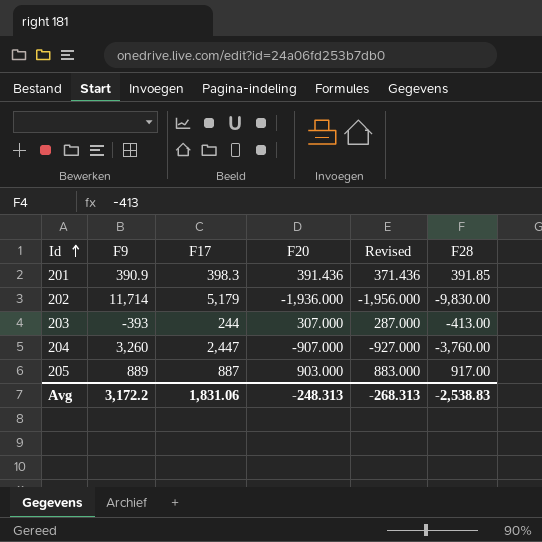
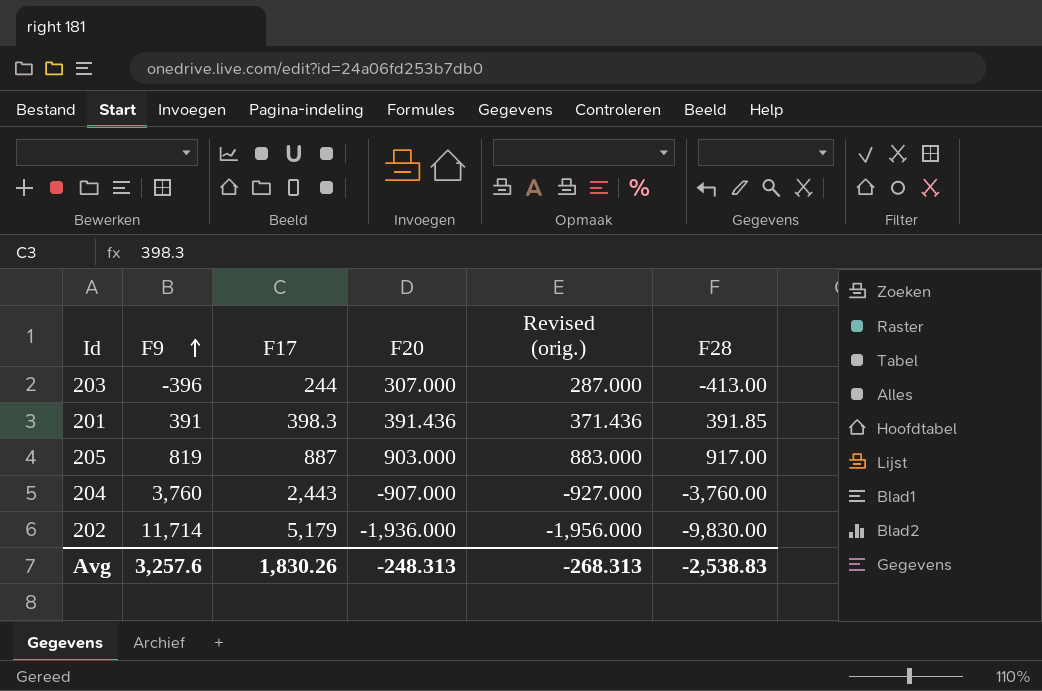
row order: Id ascending -> F9 ascending
column name: Revised -> Revised (orig.)
203 | F9: -393 -> -396
201 | F9: 390.9 -> 391
205 | F9: 889 -> 819
204 | F9: 3,260 -> 3,760
204 | F17: 2,447 -> 2,443
Avg | F9: 3,172.2 -> 3,257.6
Avg | F17: 1,831.06 -> 1,830.26

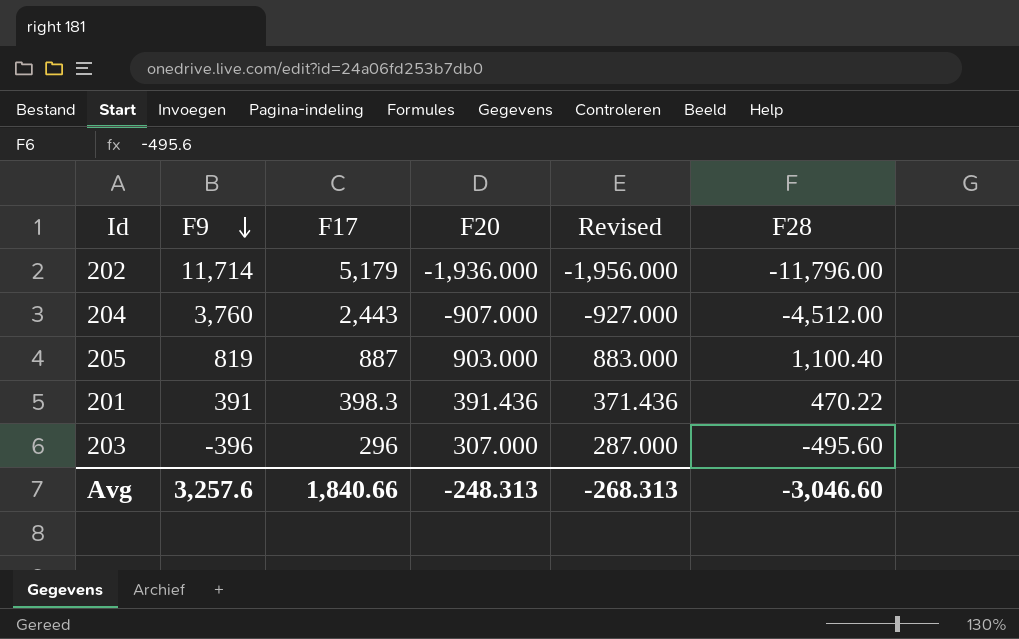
row order: F9 ascending -> F9 descending
column name: Revised (orig.) -> Revised
202 | F28: -9,830.00 -> -11,796.00
204 | F28: -3,760.00 -> -4,512.00
205 | F28: 917.00 -> 1,100.40
201 | F28: 391.85 -> 470.22
203 | F17: 244 -> 296
203 | F28: -413.00 -> -495.60
Avg | F17: 1,830.26 -> 1,840.66
Avg | F28: -2,538.83 -> -3,046.60

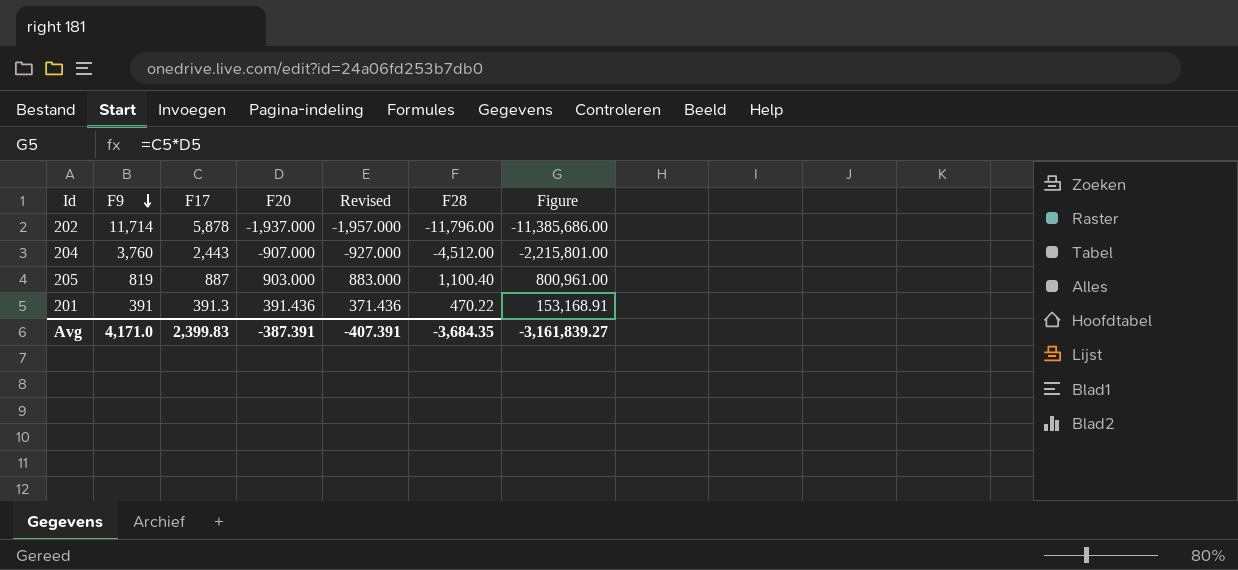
column Figure | formula: none -> [F17] * [F20]
row 203: -396 | 296 | 307.000 | 287.000 | -495.60 -> none
202 | F17: 5,179 -> 5,878
202 | F20: -1,936.000 -> -1,937.000
202 | Revised: -1,956.000 -> -1,957.000
201 | F17: 398.3 -> 391.3
Avg | F9: 3,257.6 -> 4,171.0
Avg | F17: 1,840.66 -> 2,399.83
Avg | F20: -248.313 -> -387.391
Avg | Revised: -268.313 -> -407.391
Avg | F28: -3,046.60 -> -3,684.35

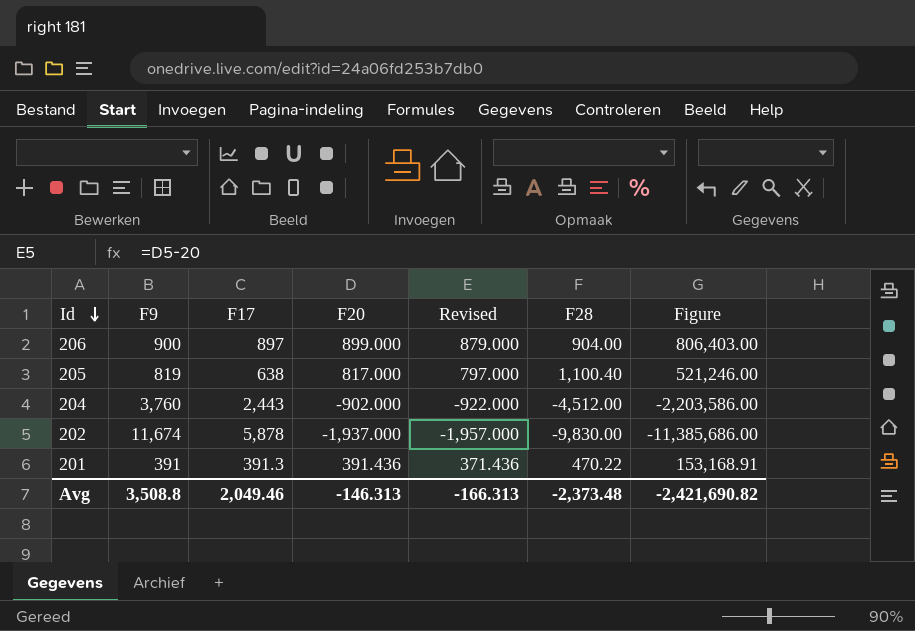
row order: F9 descending -> Id descending
row 206: none -> 900 | 897 | 899.000 | 879.000 | 904.00 | 806,403.00
205 | F17: 887 -> 638
205 | F20: 903.000 -> 817.000
205 | Revised: 883.000 -> 797.000
205 | Figure: 800,961.00 -> 521,246.00
204 | F20: -907.000 -> -902.000
204 | Revised: -927.000 -> -922.000
204 | Figure: -2,215,801.00 -> -2,203,586.00
202 | F9: 11,714 -> 11,674
202 | F28: -11,796.00 -> -9,830.00
Avg | F9: 4,171.0 -> 3,508.8
Avg | F17: 2,399.83 -> 2,049.46
Avg | F20: -387.391 -> -146.313
Avg | Revised: -407.391 -> -166.313
Avg | F28: -3,684.35 -> -2,373.48
Avg | Figure: -3,161,839.27 -> -2,421,690.82

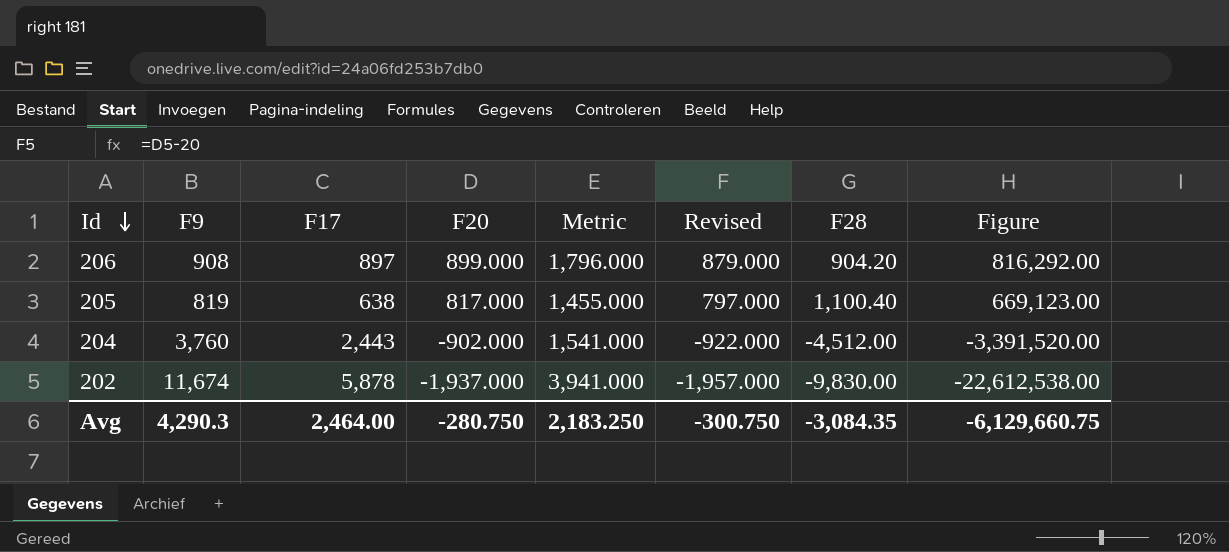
column Metric | formula: none -> [F17] + [F20]
column Figure | formula: [F17] * [F20] -> [F9] * [F20]
row 201: 391 | 391.3 | 391.436 | 371.436 | 470.22 | 153,168.91 -> none
206 | F9: 900 -> 908
206 | F28: 904.00 -> 904.20
Avg | F9: 3,508.8 -> 4,290.3
Avg | F17: 2,049.46 -> 2,464.00
Avg | F20: -146.313 -> -280.750
Avg | Revised: -166.313 -> -300.750
Avg | F28: -2,373.48 -> -3,084.35
Avg | Figure: -2,421,690.82 -> -6,129,660.75

